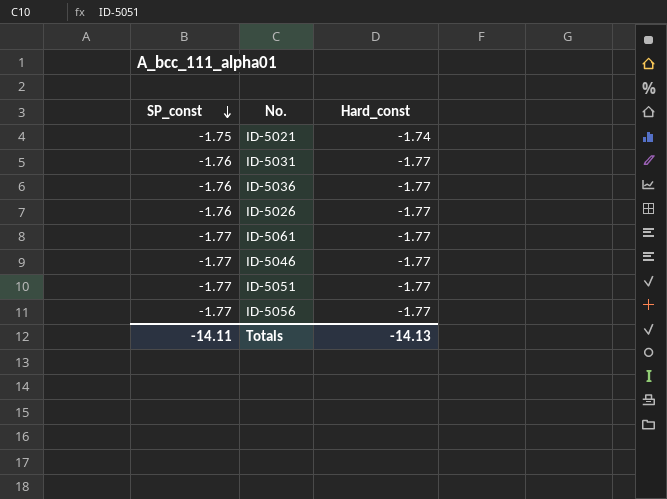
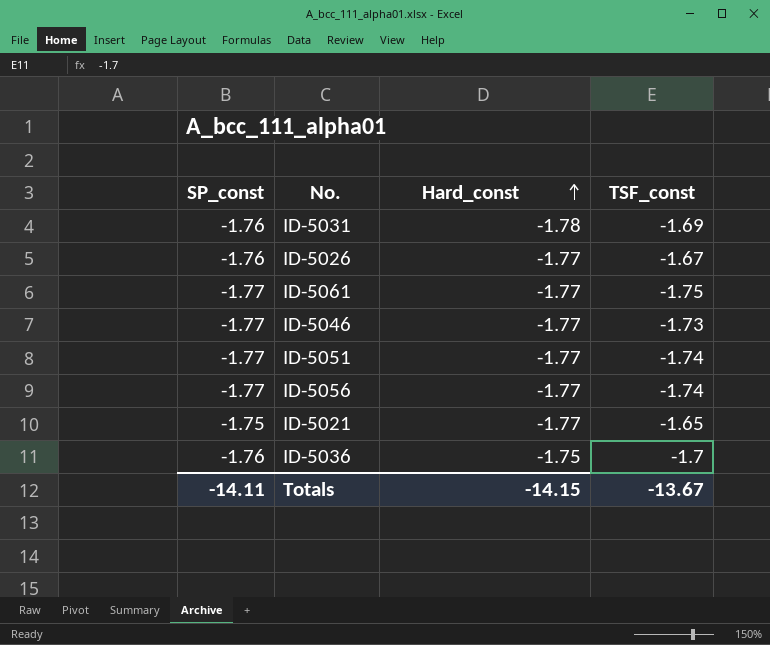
row order: SP_const descending -> Hard_const ascending
column TSF_const | position: none -> 4
ID-5031 | Hard_const: -1.77 -> -1.78
ID-5021 | Hard_const: -1.74 -> -1.77
ID-5036 | Hard_const: -1.77 -> -1.75
Totals | Hard_const: -14.13 -> -14.15

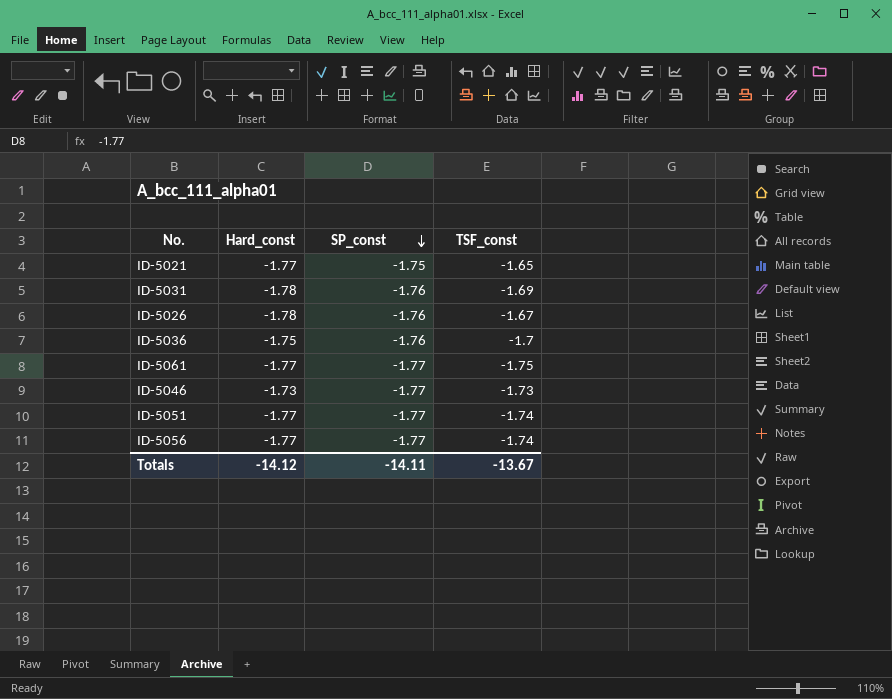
row order: Hard_const ascending -> SP_const descending
column SP_const | position: 1 -> 3
ID-5026 | Hard_const: -1.77 -> -1.78
ID-5046 | Hard_const: -1.77 -> -1.73
Totals | Hard_const: -14.15 -> -14.12

